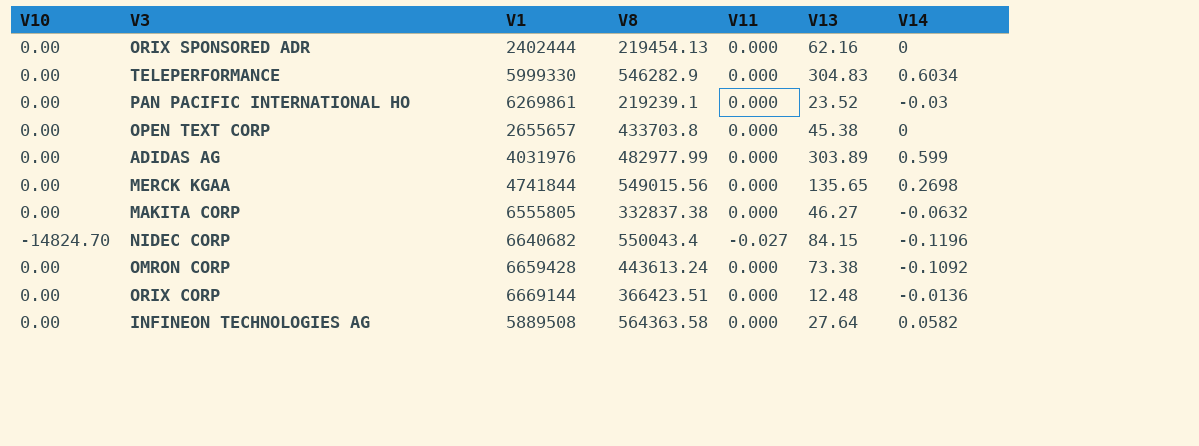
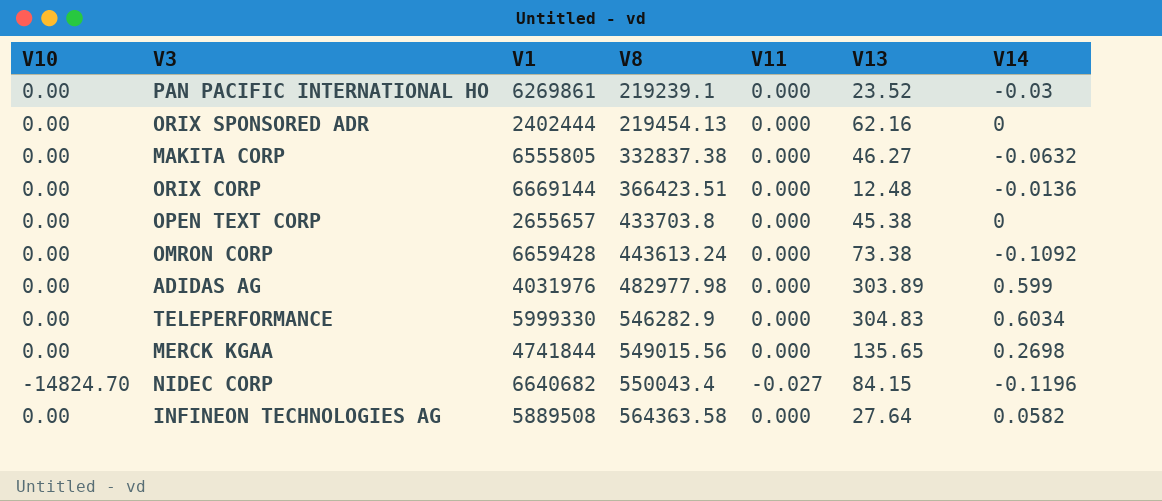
row order: none -> V8 ascending
ADIDAS AG | V8: 482977.99 -> 482977.98

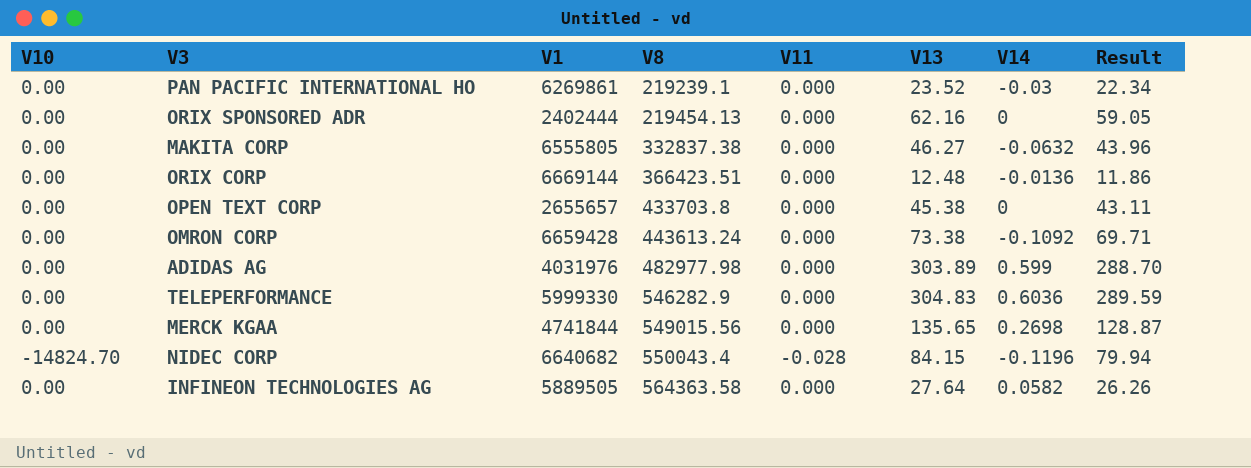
column Result | formula: none -> [V13] * 0.95
TELEPERFORMANCE | V14: 0.6034 -> 0.6036
NIDEC CORP | V11: -0.027 -> -0.028
INFINEON TECHNOLOGIES AG | V1: 5889508 -> 5889505

